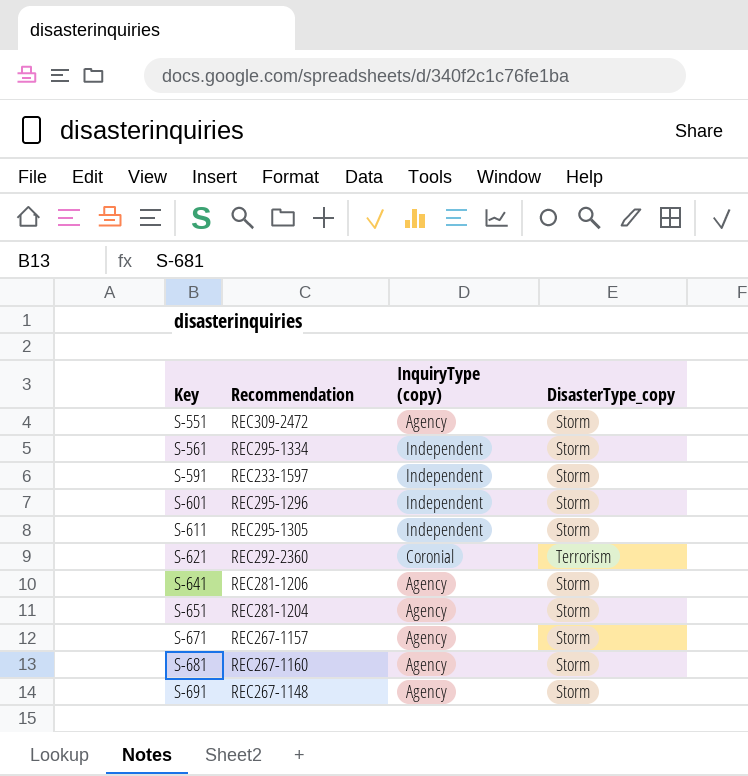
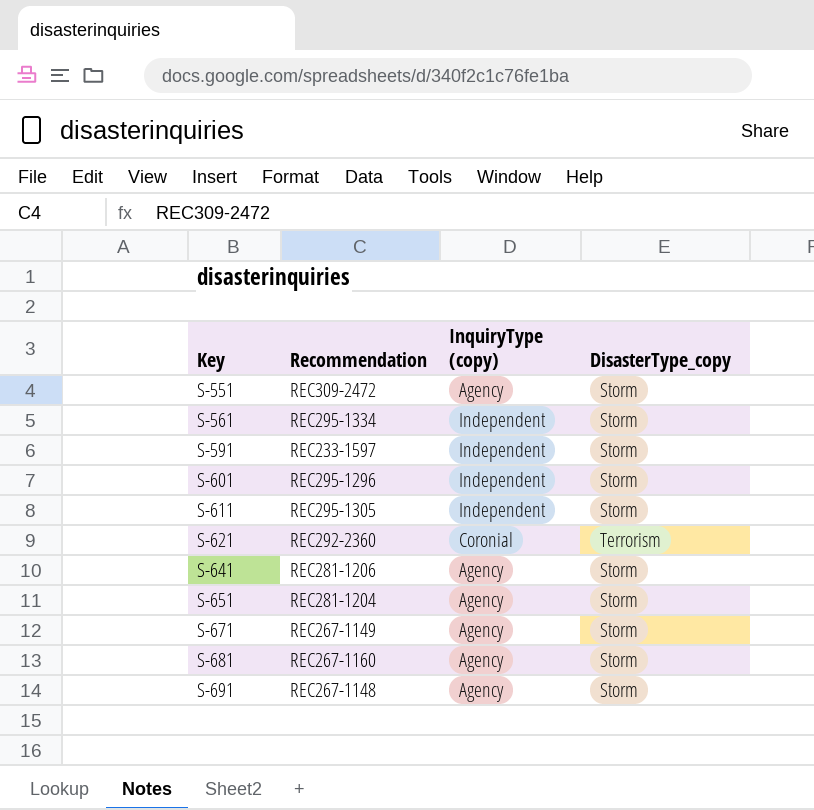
S-671 | Recommendation: REC267-1157 -> REC267-1149

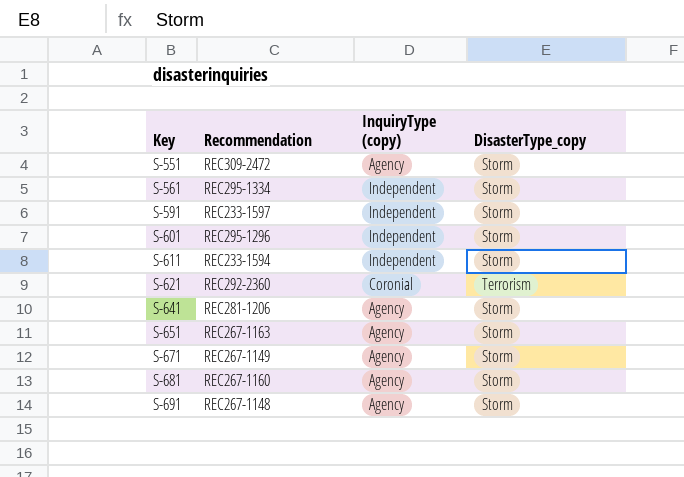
S-611 | Recommendation: REC295-1305 -> REC233-1594
S-651 | Recommendation: REC281-1204 -> REC267-1163

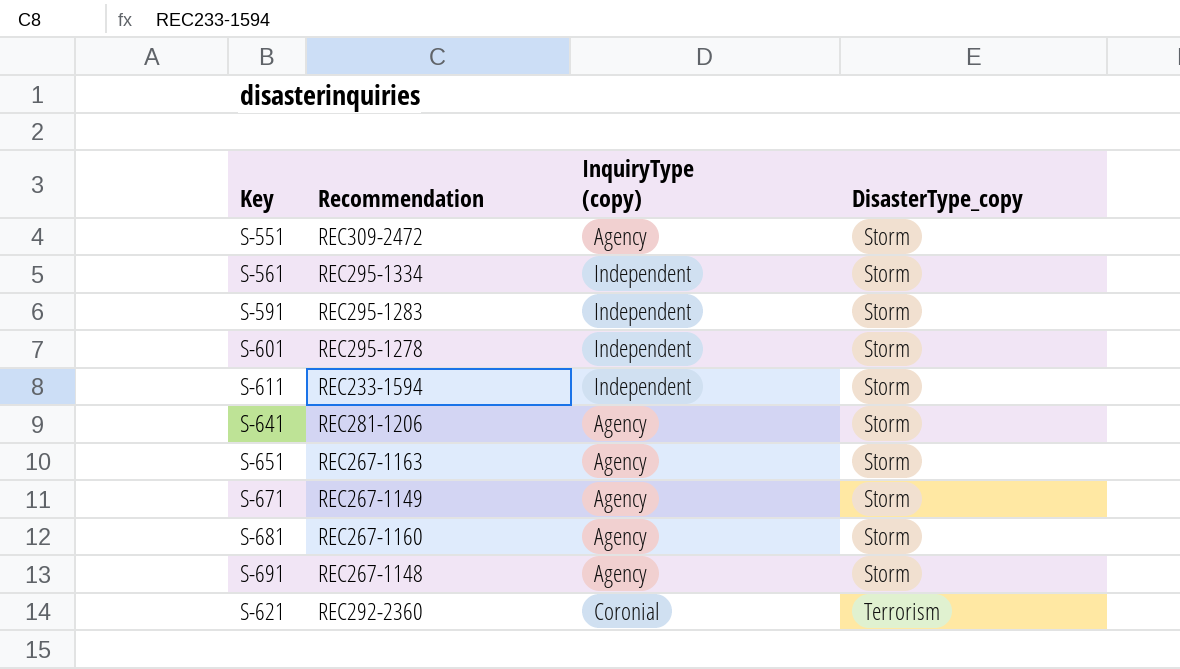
row order: Key ascending -> DisasterType_copy ascending
S-591 | Recommendation: REC233-1597 -> REC295-1283
S-601 | Recommendation: REC295-1296 -> REC295-1278

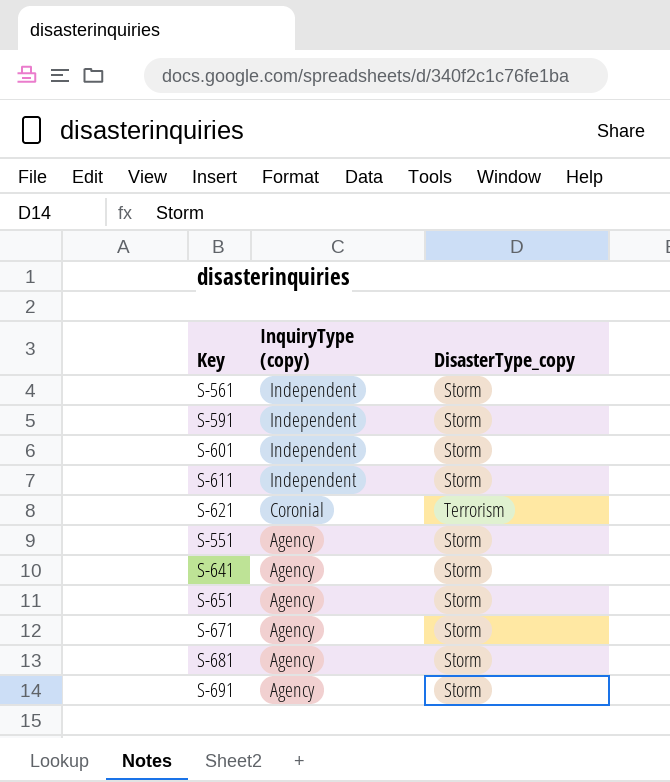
row order: DisasterType_copy ascending -> InquiryType (copy) descending
column Recommendation | position: 2 -> none

